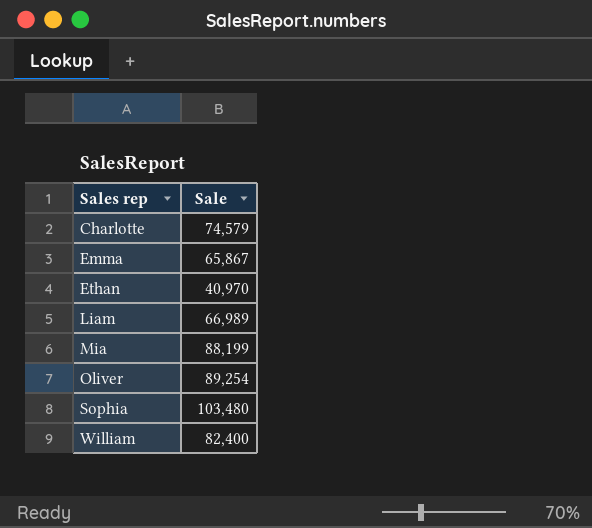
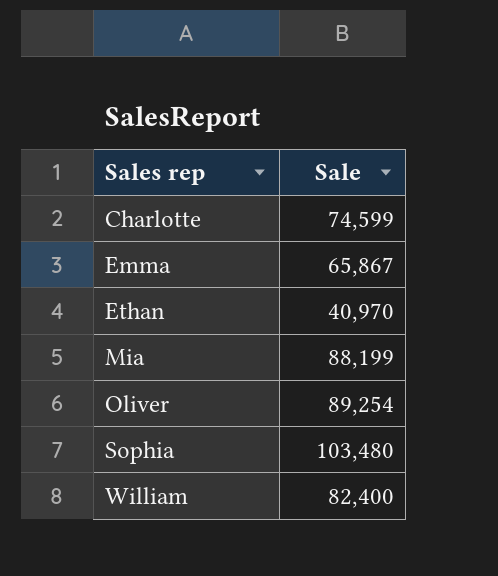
row Liam: 66,989 -> none
Charlotte | Sale: 74,579 -> 74,599

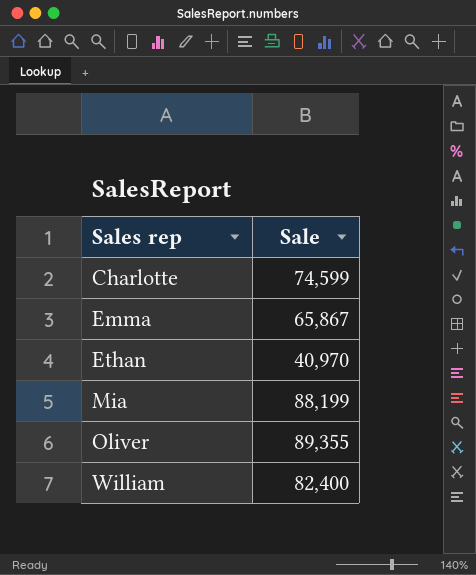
row Sophia: 103,480 -> none
Oliver | Sale: 89,254 -> 89,355

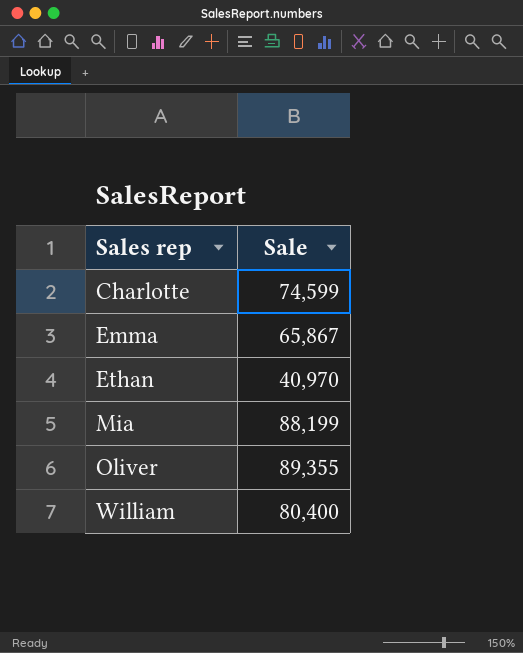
William | Sale: 82,400 -> 80,400

